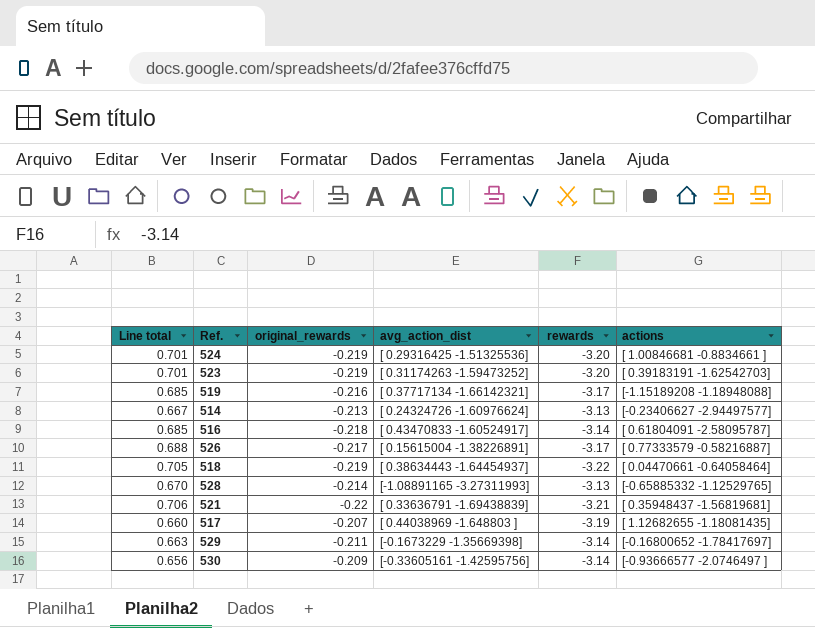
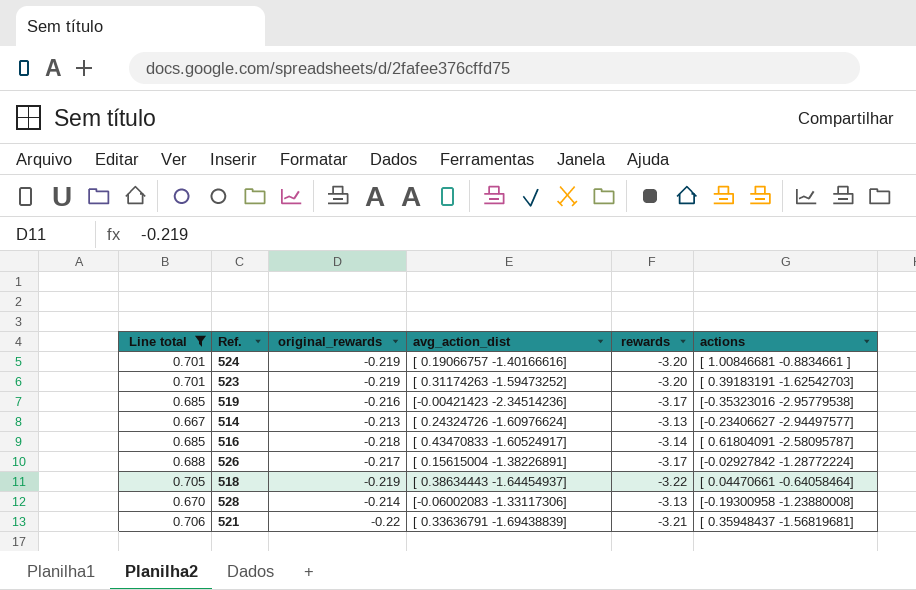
filter: none -> Line total >= 0.667
524 | avg_action_dist: [ 0.29316425 -1.51325536] -> [ 0.19066757 -1.40166616]
519 | avg_action_dist: [ 0.37717134 -1.66142321] -> [-0.00421423 -2.34514236]
519 | actions: [-1.15189208 -1.18948088] -> [-0.35323016 -2.95779538]
526 | actions: [ 0.77333579 -0.58216887] -> [-0.02927842 -1.28772224]
528 | avg_action_dist: [-1.08891165 -3.27311993] -> [-0.06002083 -1.33117306]
528 | actions: [-0.65885332 -1.12529765] -> [-0.19300958 -1.23880008]

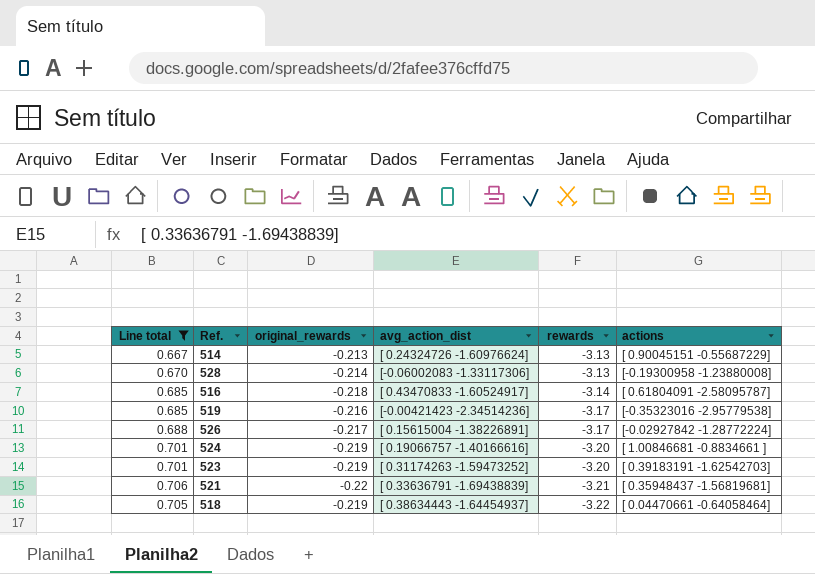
row order: none -> rewards descending
514 | actions: [-0.23406627 -2.94497577] -> [ 0.90045151 -0.55687229]

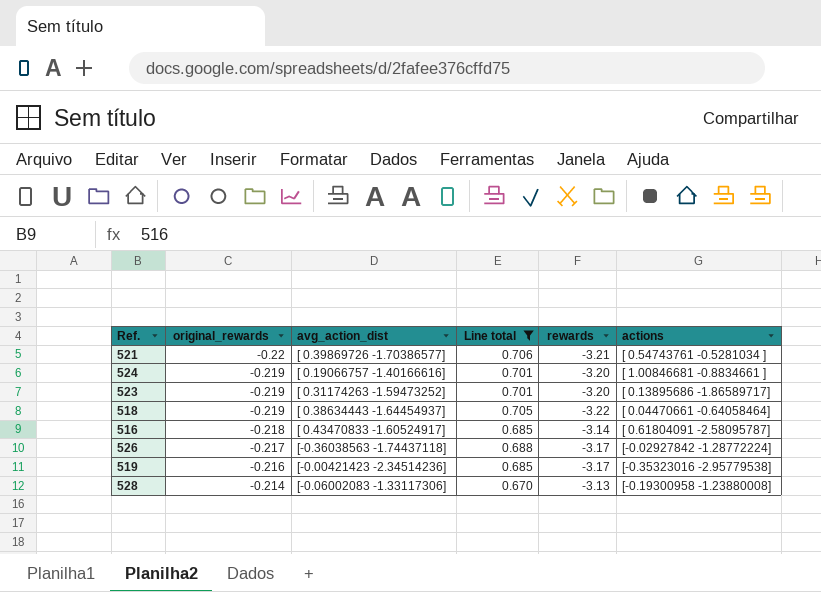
row order: rewards descending -> original_rewards ascending
column Line total | position: 1 -> 4
row 514: 0.667 | -0.213 | [ 0.24324726 -1.60976624] | -3.13 | [ 0.90045151 -0.55687229] -> none
521 | avg_action_dist: [ 0.33636791 -1.69438839] -> [ 0.39869726 -1.70386577]
521 | actions: [ 0.35948437 -1.56819681] -> [ 0.54743761 -0.5281034 ]
523 | actions: [ 0.39183191 -1.62542703] -> [ 0.13895686 -1.86589717]
526 | avg_action_dist: [ 0.15615004 -1.38226891] -> [-0.36038563 -1.74437118]

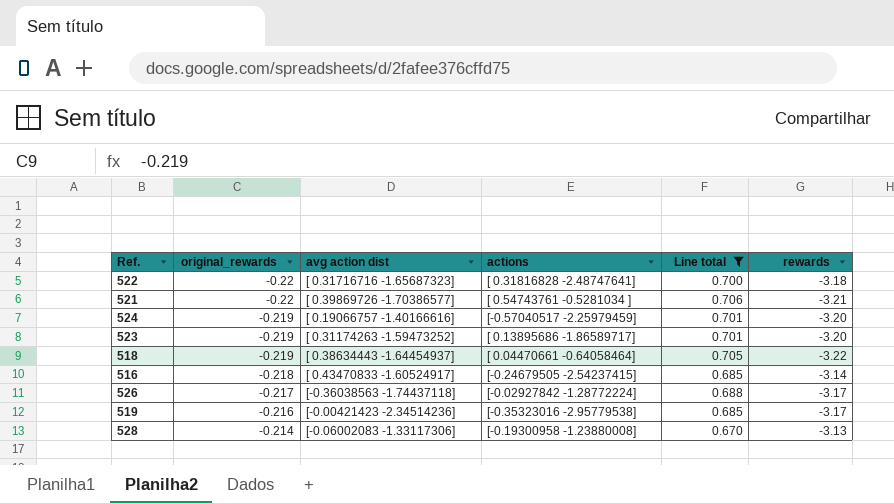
column name: avg_action_dist -> avg action dist
column actions | position: 6 -> 4
row 522: none -> -0.22 | [ 0.31716716 -1.65687323] | [ 0.31816828 -2.48747641] | 0.700 | -3.18
524 | actions: [ 1.00846681 -0.8834661 ] -> [-0.57040517 -2.25979459]
516 | actions: [ 0.61804091 -2.58095787] -> [-0.24679505 -2.54237415]

